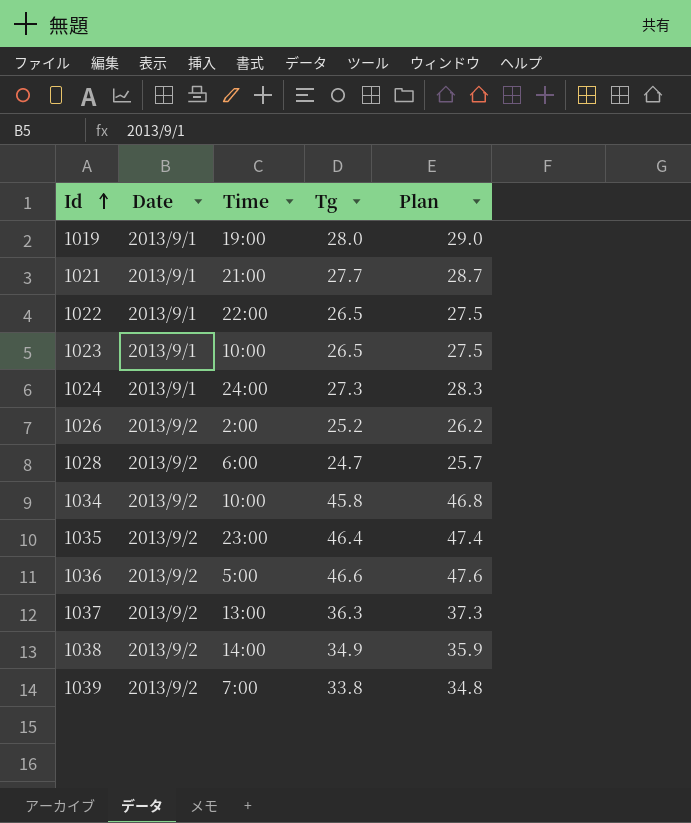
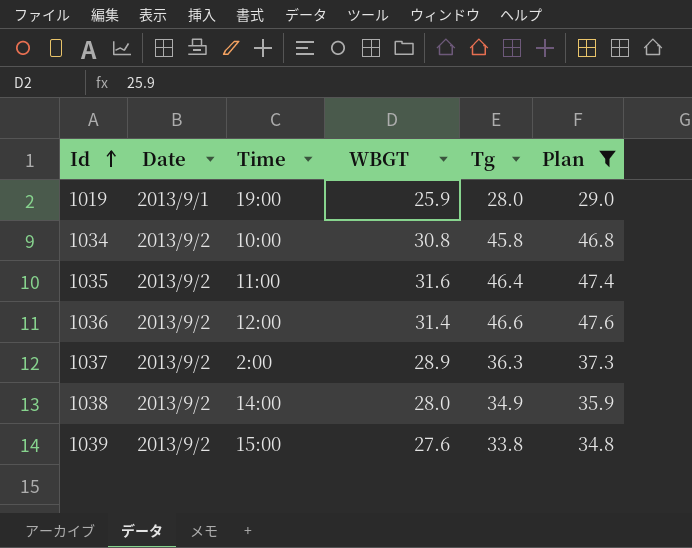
filter: none -> Plan >= 29.0
column WBGT | position: none -> 4
1035 | Time: 23:00 -> 11:00
1036 | Time: 5:00 -> 12:00
1037 | Time: 13:00 -> 2:00
1039 | Time: 7:00 -> 15:00

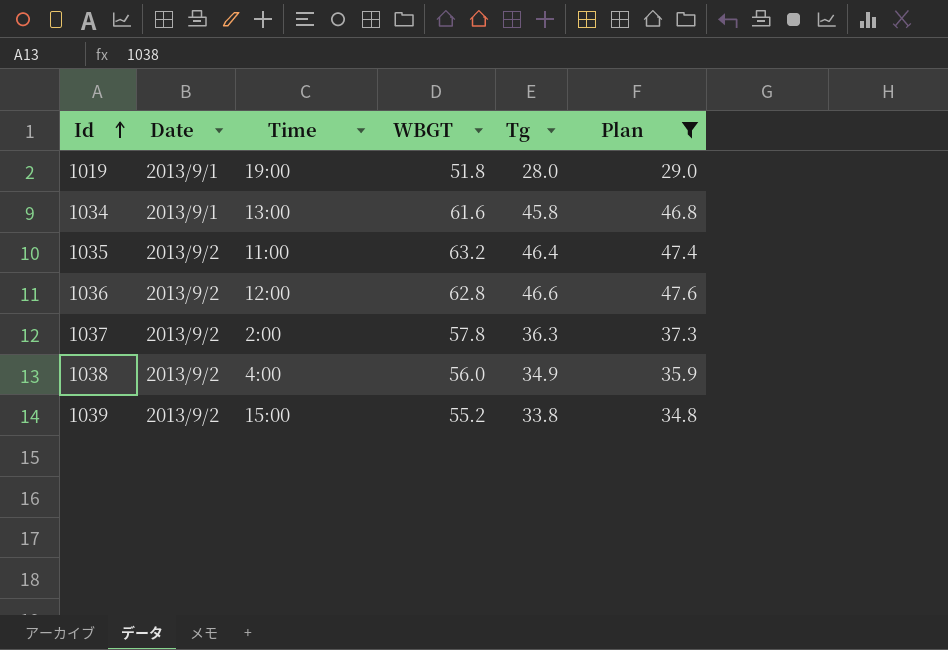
1019 | WBGT: 25.9 -> 51.8
1034 | Date: 2013/9/2 -> 2013/9/1
1034 | Time: 10:00 -> 13:00
1034 | WBGT: 30.8 -> 61.6
1035 | WBGT: 31.6 -> 63.2
1036 | WBGT: 31.4 -> 62.8
1037 | WBGT: 28.9 -> 57.8
1038 | Time: 14:00 -> 4:00
1038 | WBGT: 28.0 -> 56.0
1039 | WBGT: 27.6 -> 55.2

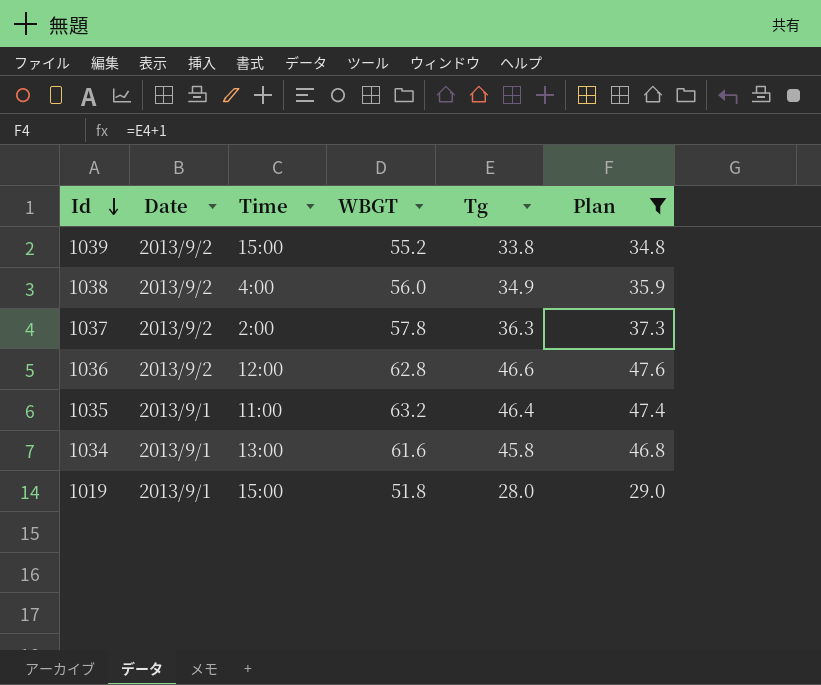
row order: Id ascending -> Id descending
1035 | Date: 2013/9/2 -> 2013/9/1
1019 | Time: 19:00 -> 15:00

